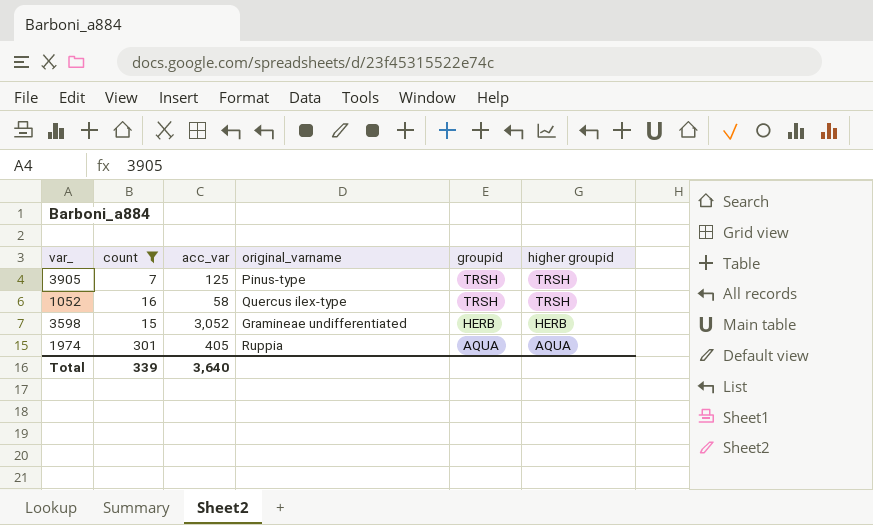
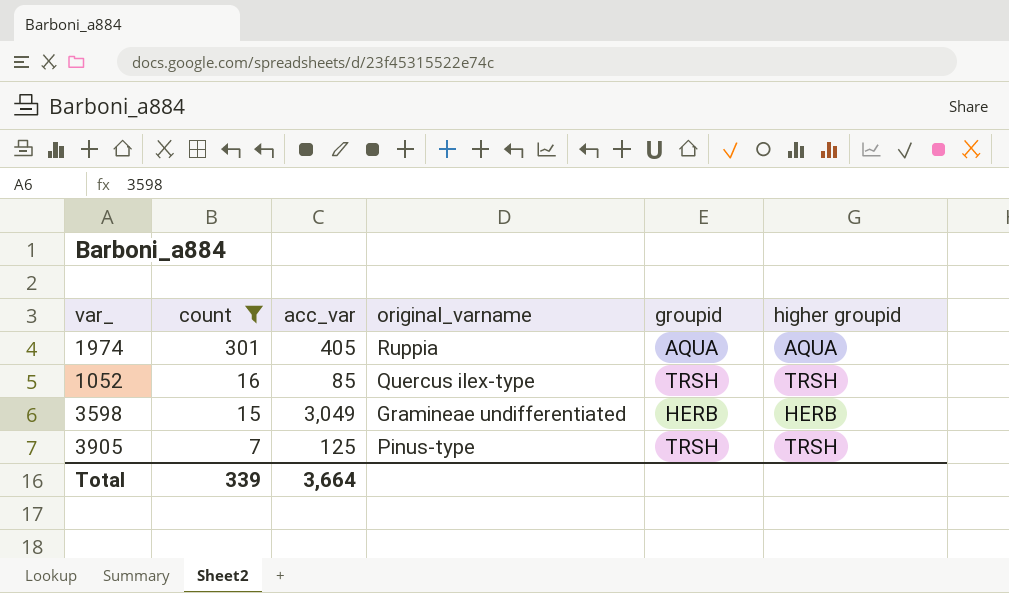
row order: groupid descending -> count descending
1052 | acc_var: 58 -> 85
3598 | acc_var: 3,052 -> 3,049
Total | acc_var: 3,640 -> 3,664

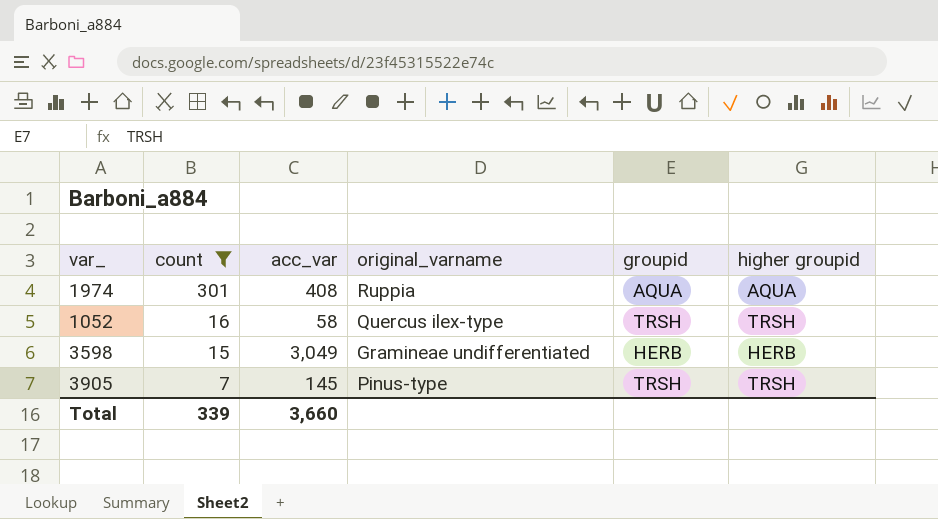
1974 | acc_var: 405 -> 408
1052 | acc_var: 85 -> 58
3905 | acc_var: 125 -> 145
Total | acc_var: 3,664 -> 3,660

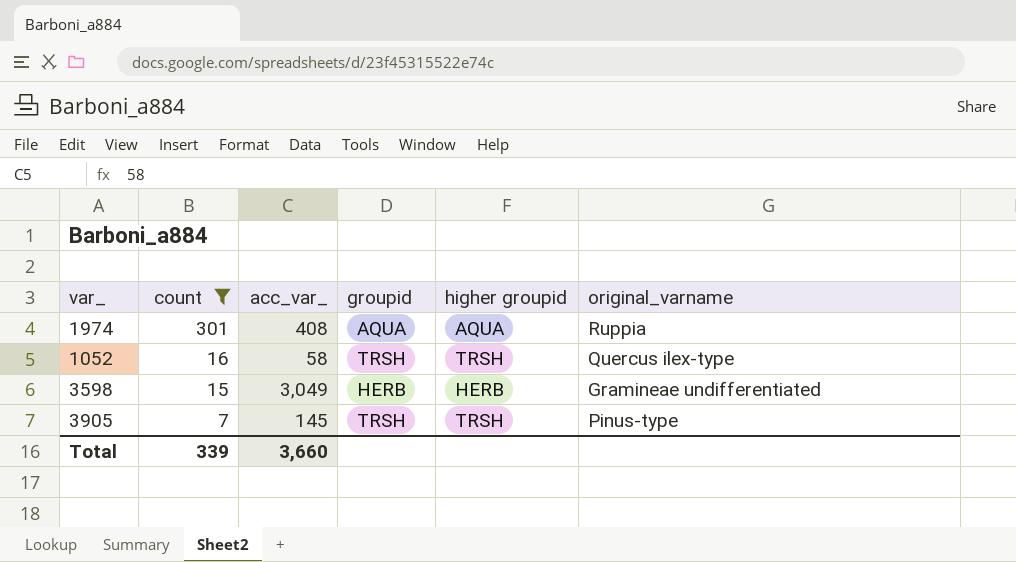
column name: acc_var -> acc_var_
column original_varname | position: 4 -> 6

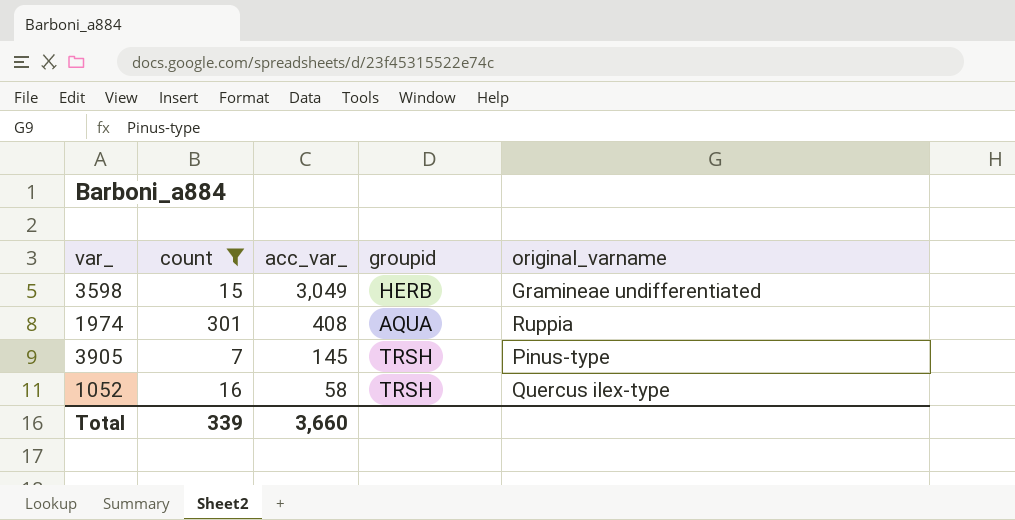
row order: count descending -> acc_var_ descending
column higher groupid | position: 5 -> none

